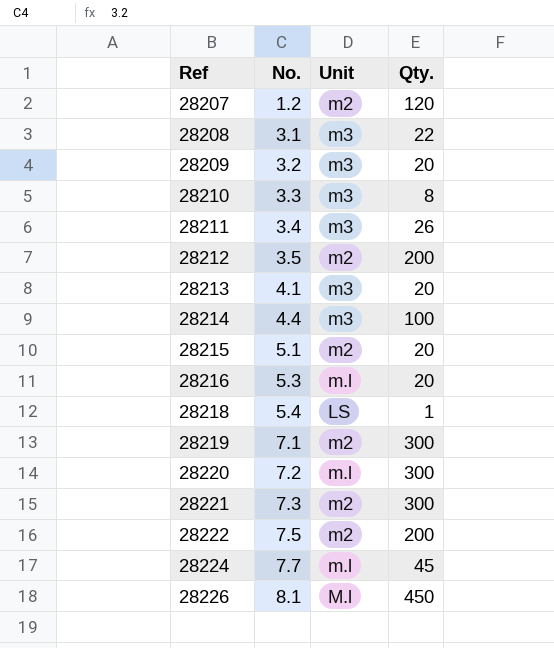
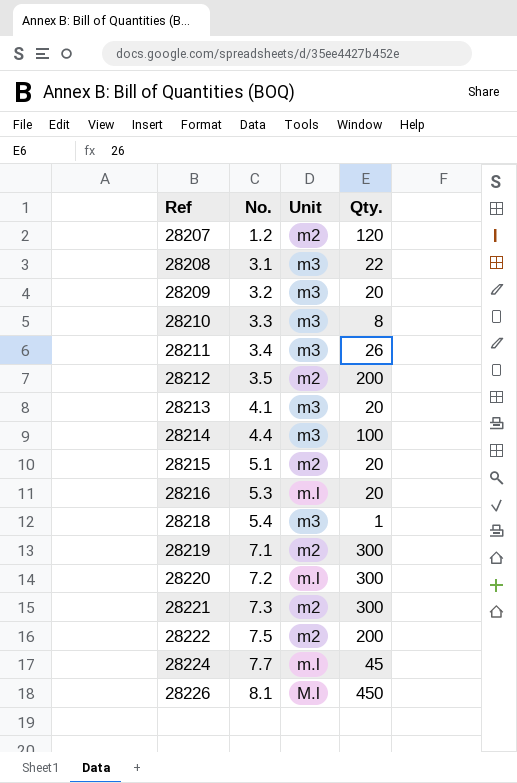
28218 | Unit: LS -> m3

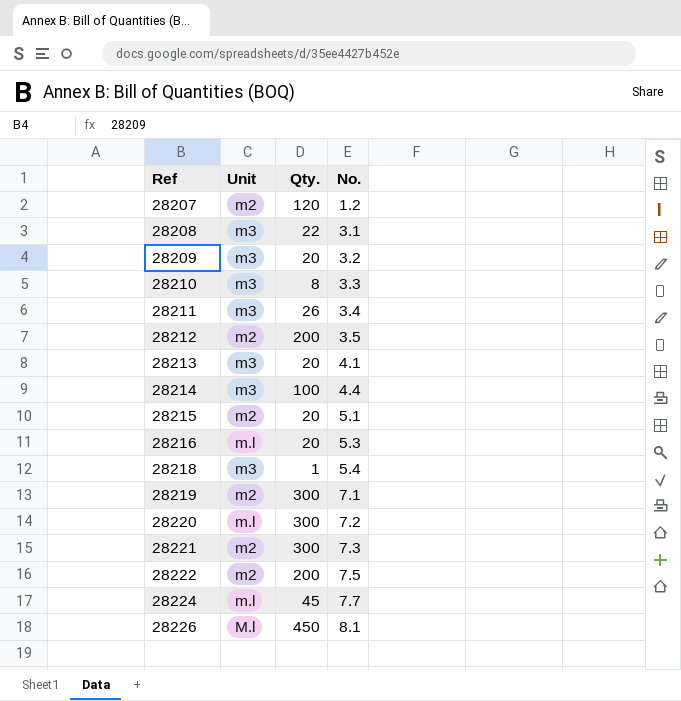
column No. | position: 2 -> 4

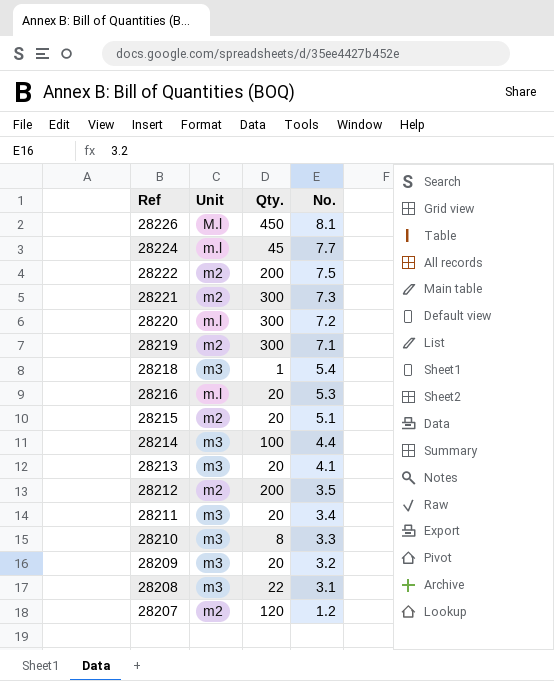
row order: Ref ascending -> Ref descending
28211 | Qty.: 26 -> 20

